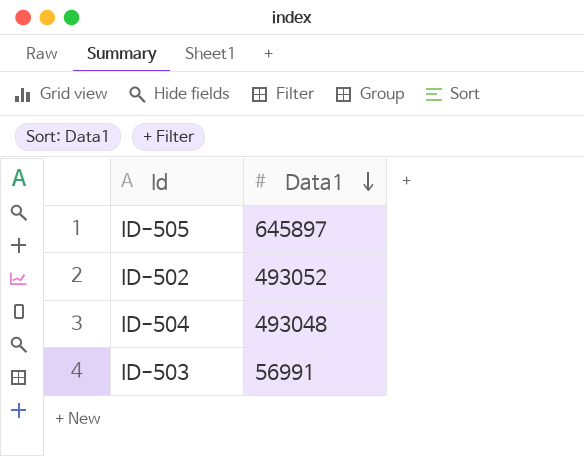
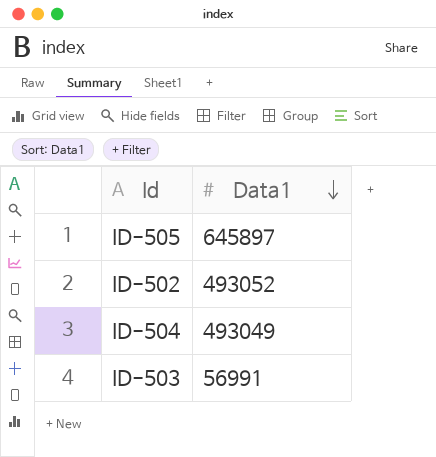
ID-504 | Data1: 493048 -> 493049

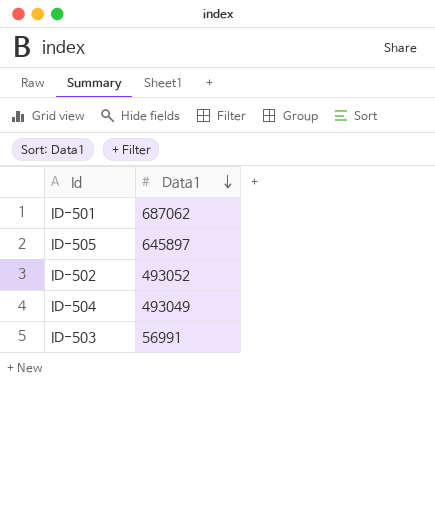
row ID-501: none -> 687062

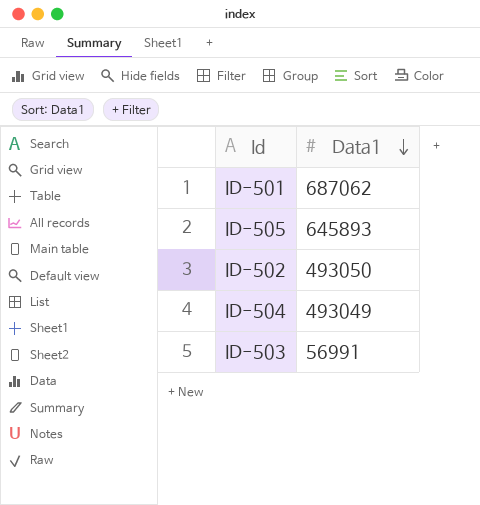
ID-505 | Data1: 645897 -> 645893
ID-502 | Data1: 493052 -> 493050

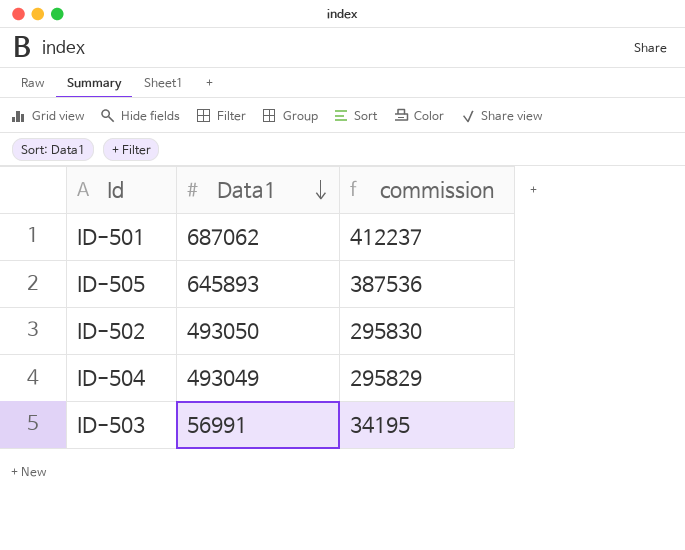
column commission | formula: none -> [Data1] * 0.6

